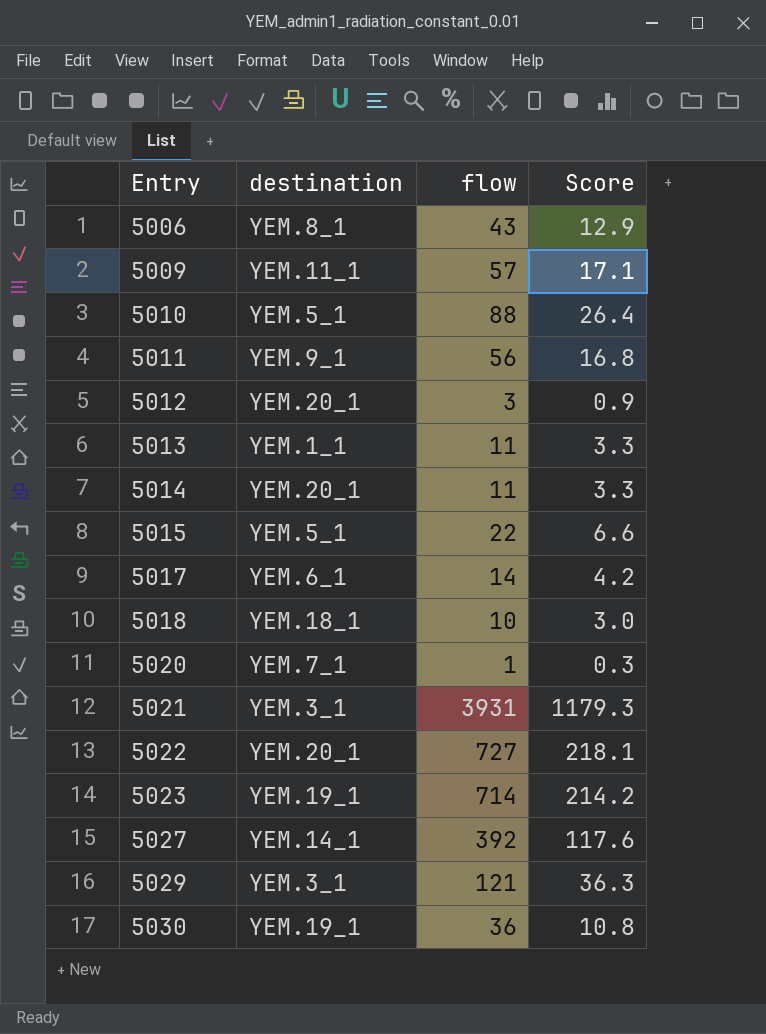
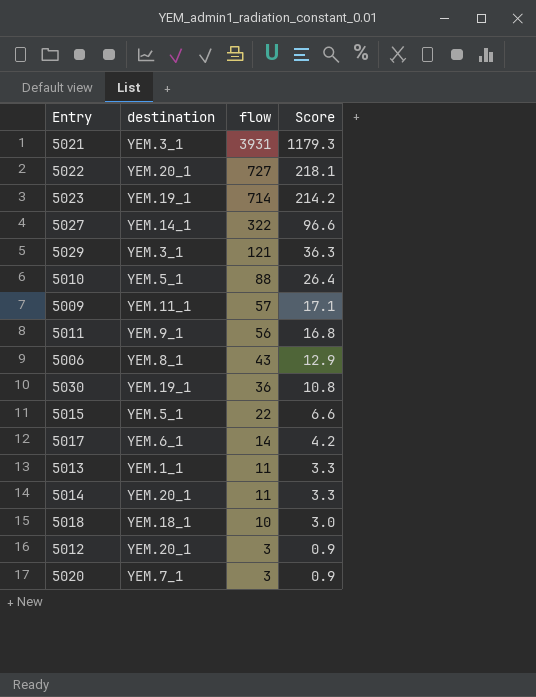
row order: Entry ascending -> flow descending
5027 | flow: 392 -> 322
5027 | Score: 117.6 -> 96.6
5020 | flow: 1 -> 3
5020 | Score: 0.3 -> 0.9

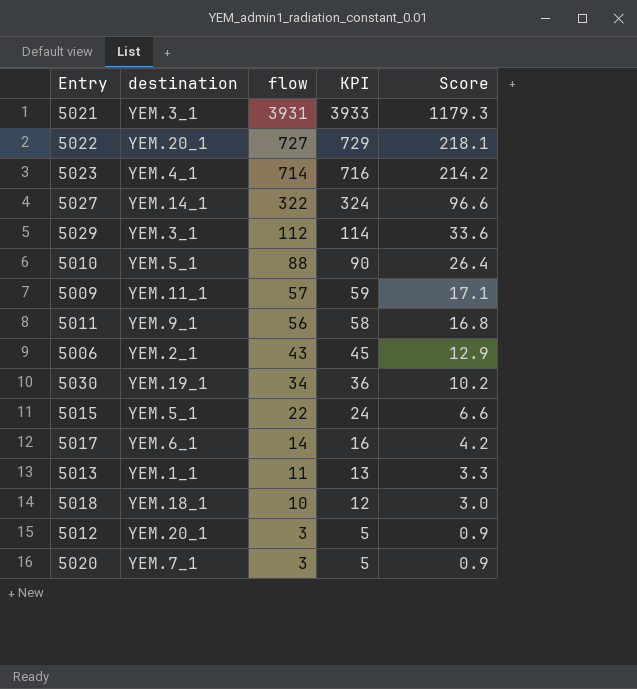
column KPI | formula: none -> [flow] + 2
row 5014: YEM.20_1 | 11 | 3.3 -> none
5023 | destination: YEM.19_1 -> YEM.4_1
5029 | flow: 121 -> 112
5029 | Score: 36.3 -> 33.6
5006 | destination: YEM.8_1 -> YEM.2_1
5030 | flow: 36 -> 34
5030 | Score: 10.8 -> 10.2

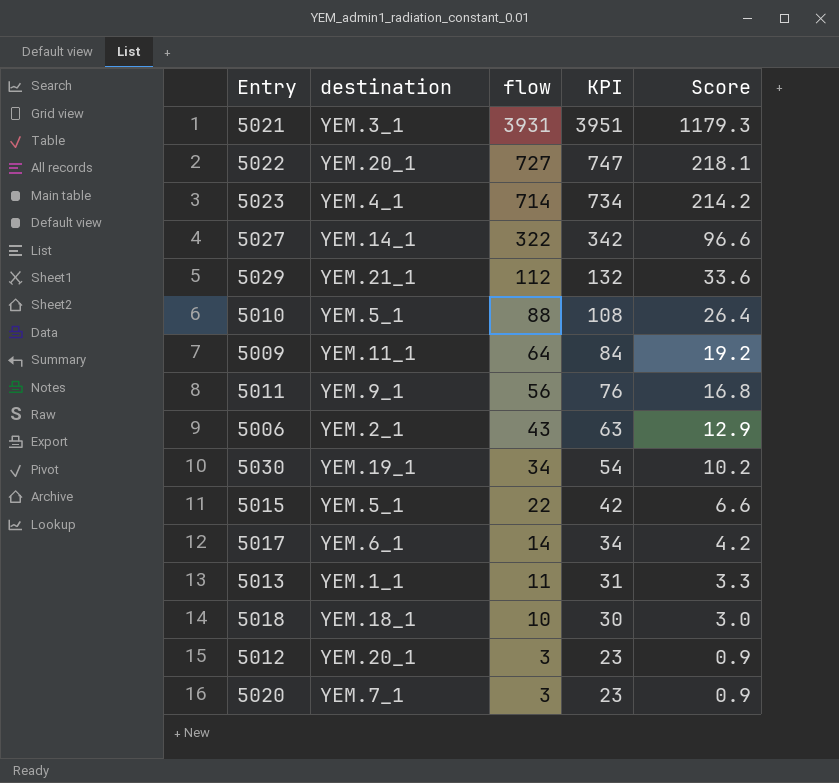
column KPI | formula: [flow] + 2 -> [flow] + 20
5029 | destination: YEM.3_1 -> YEM.21_1
5009 | flow: 57 -> 64
5009 | Score: 17.1 -> 19.2

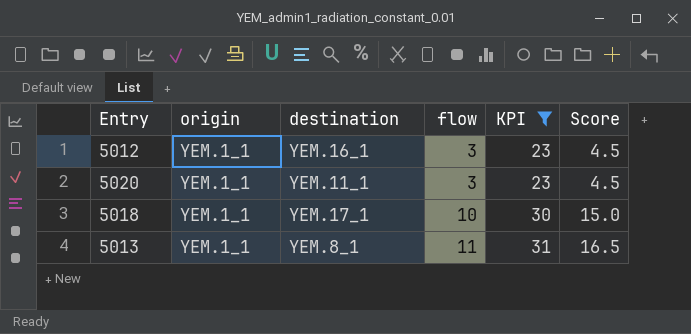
filter: none -> KPI <= 31
row order: flow descending -> flow ascending
column origin | position: none -> 2
column Score | formula: [flow] * 0.3 -> [flow] * 1.5
5012 | destination: YEM.20_1 -> YEM.16_1
5020 | destination: YEM.7_1 -> YEM.11_1
5018 | destination: YEM.18_1 -> YEM.17_1
5013 | destination: YEM.1_1 -> YEM.8_1

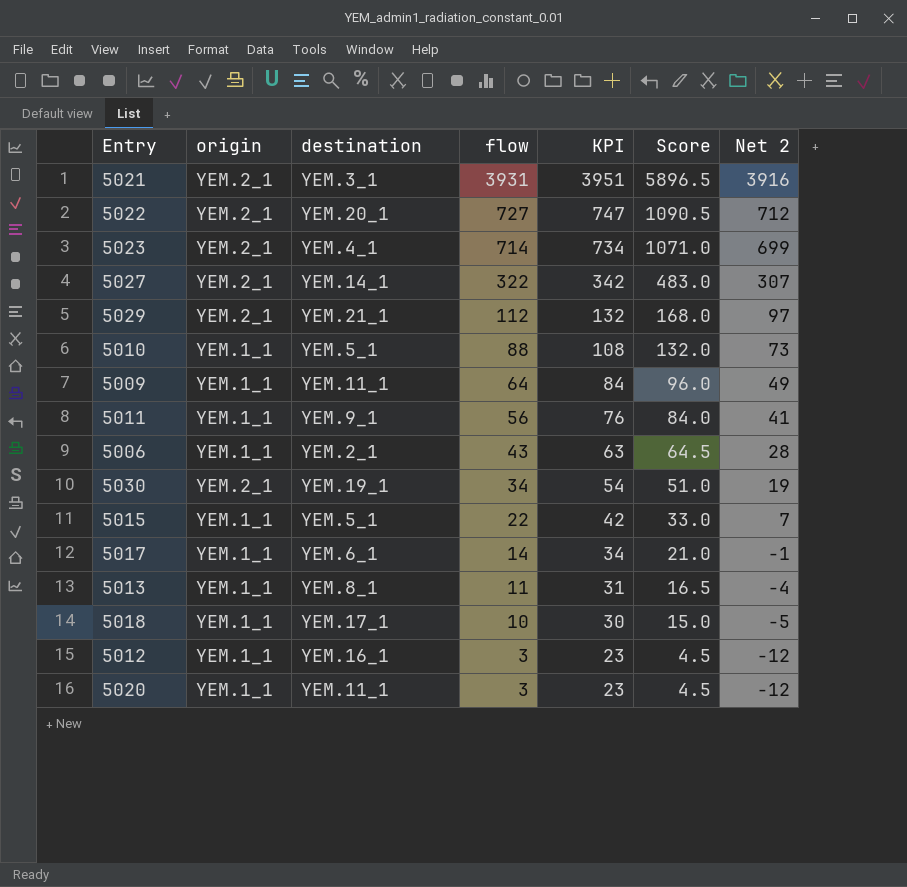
filter: KPI <= 31 -> none
row order: flow ascending -> flow descending
column Net 2 | formula: none -> [flow] - 15

